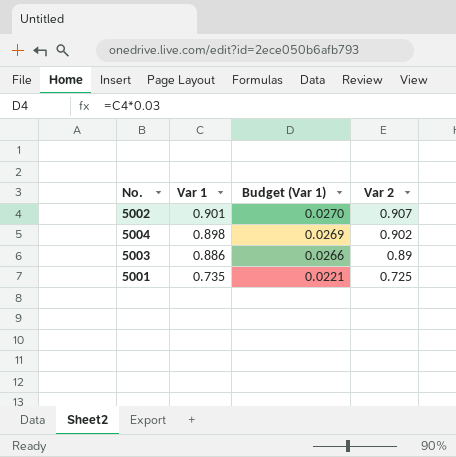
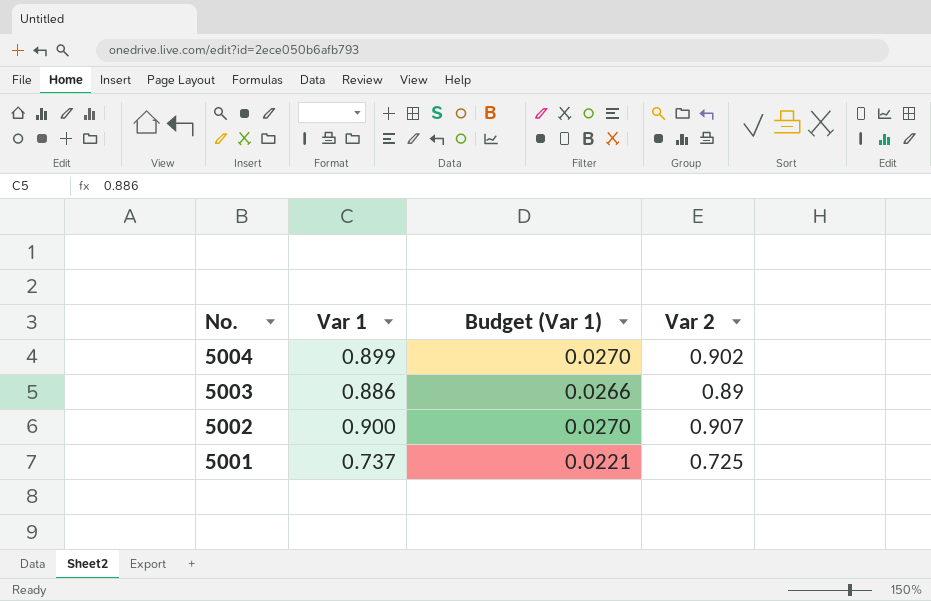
row order: Var 1 descending -> No. descending
5004 | Var 1: 0.898 -> 0.899
5004 | Budget (Var 1): 0.0269 -> 0.0270
5002 | Var 1: 0.901 -> 0.900
5001 | Var 1: 0.735 -> 0.737

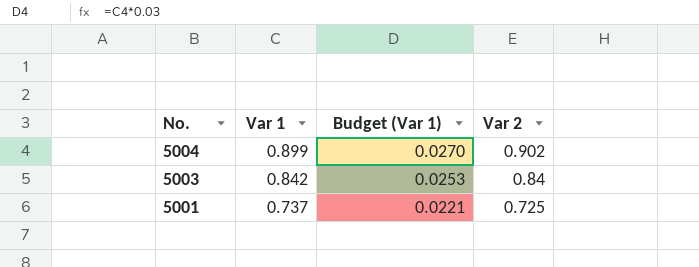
row 5002: 0.900 | 0.0270 | 0.907 -> none
5003 | Var 1: 0.886 -> 0.842
5003 | Budget (Var 1): 0.0266 -> 0.0253
5003 | Var 2: 0.89 -> 0.84

